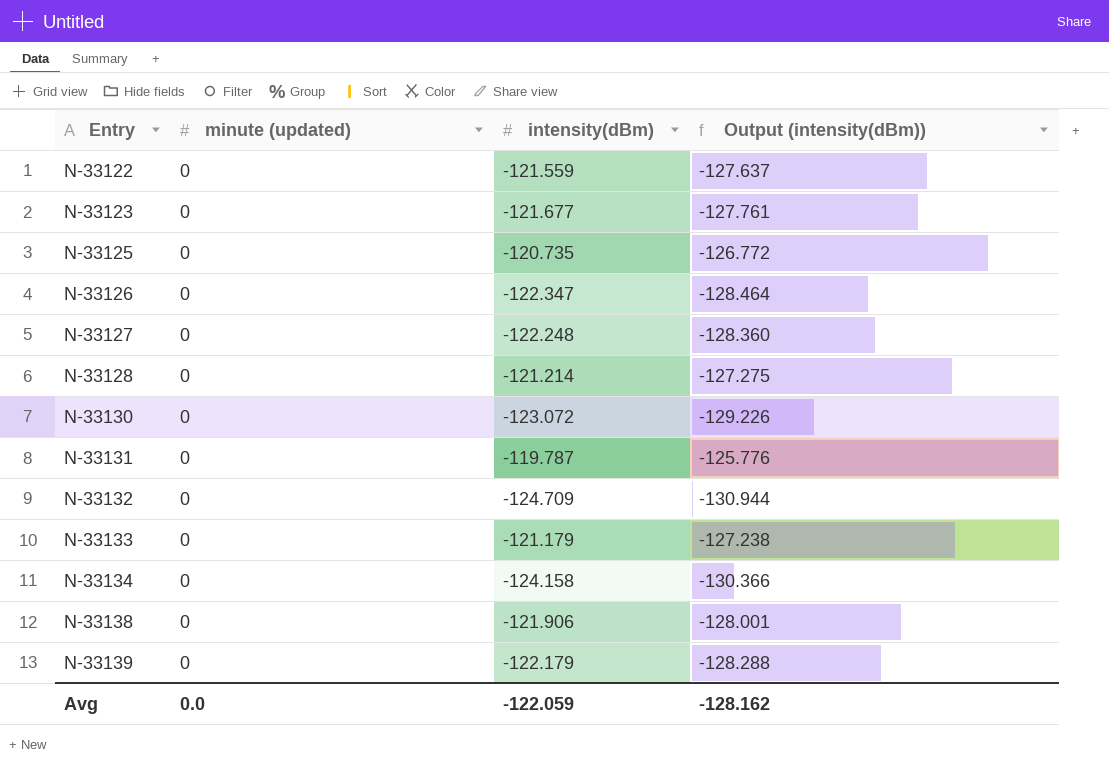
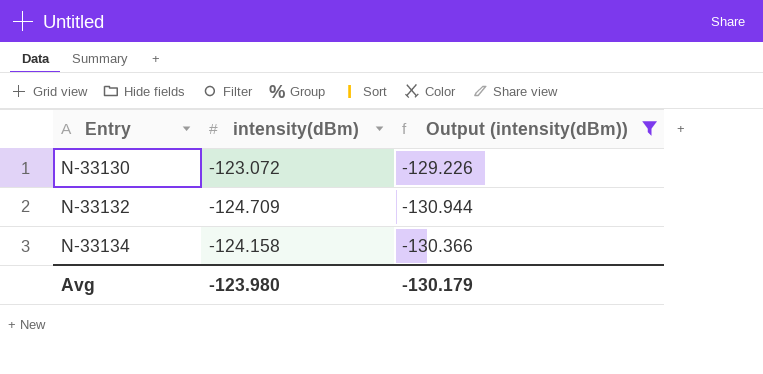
filter: none -> Output (intensity(dBm)) <= -129.226
column minute (updated) | position: 2 -> none
Avg | intensity(dBm): -122.059 -> -123.980
Avg | Output (intensity(dBm)): -128.162 -> -130.179

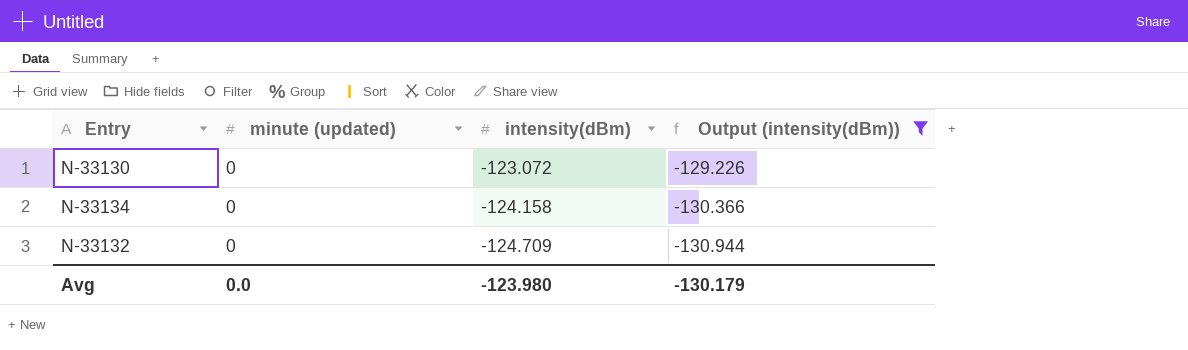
row order: Entry ascending -> intensity(dBm) descending
column minute (updated) | position: none -> 2

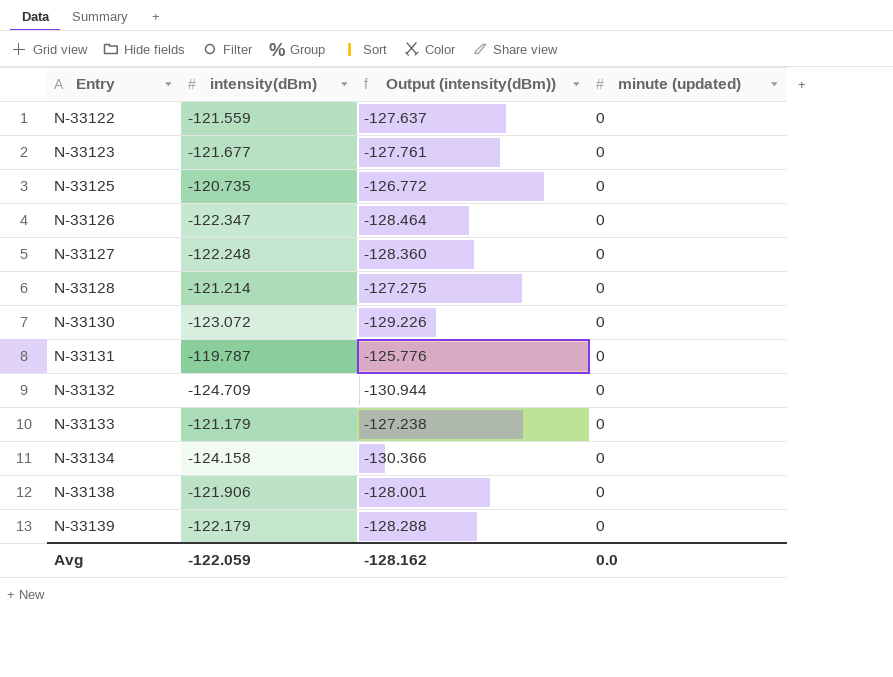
filter: Output (intensity(dBm)) <= -129.226 -> none
row order: intensity(dBm) descending -> Entry ascending
column minute (updated) | position: 2 -> 4
Avg | intensity(dBm): -123.980 -> -122.059
Avg | Output (intensity(dBm)): -130.179 -> -128.162

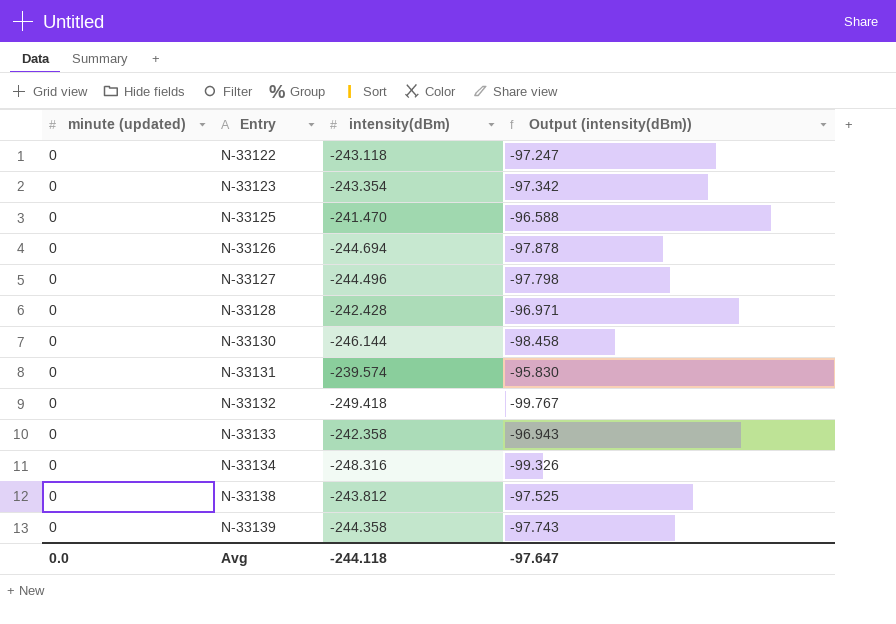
column minute (updated) | position: 4 -> 1
column Output (intensity(dBm)) | formula: [intensity(dBm)] * 1.05 -> [intensity(dBm)] * 0.4
N-33122 | intensity(dBm): -121.559 -> -243.118
N-33123 | intensity(dBm): -121.677 -> -243.354
N-33125 | intensity(dBm): -120.735 -> -241.470
N-33126 | intensity(dBm): -122.347 -> -244.694
N-33127 | intensity(dBm): -122.248 -> -244.496
N-33128 | intensity(dBm): -121.214 -> -242.428
N-33130 | intensity(dBm): -123.072 -> -246.144
N-33131 | intensity(dBm): -119.787 -> -239.574
N-33132 | intensity(dBm): -124.709 -> -249.418
N-33133 | intensity(dBm): -121.179 -> -242.358
N-33134 | intensity(dBm): -124.158 -> -248.316
N-33138 | intensity(dBm): -121.906 -> -243.812
N-33139 | intensity(dBm): -122.179 -> -244.358
Avg | intensity(dBm): -122.059 -> -244.118
Avg | Output (intensity(dBm)): -128.162 -> -97.647

